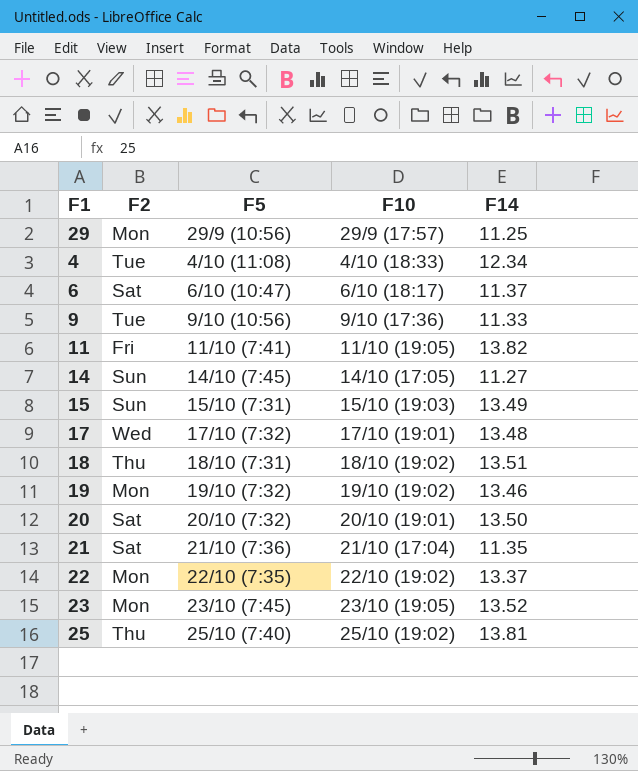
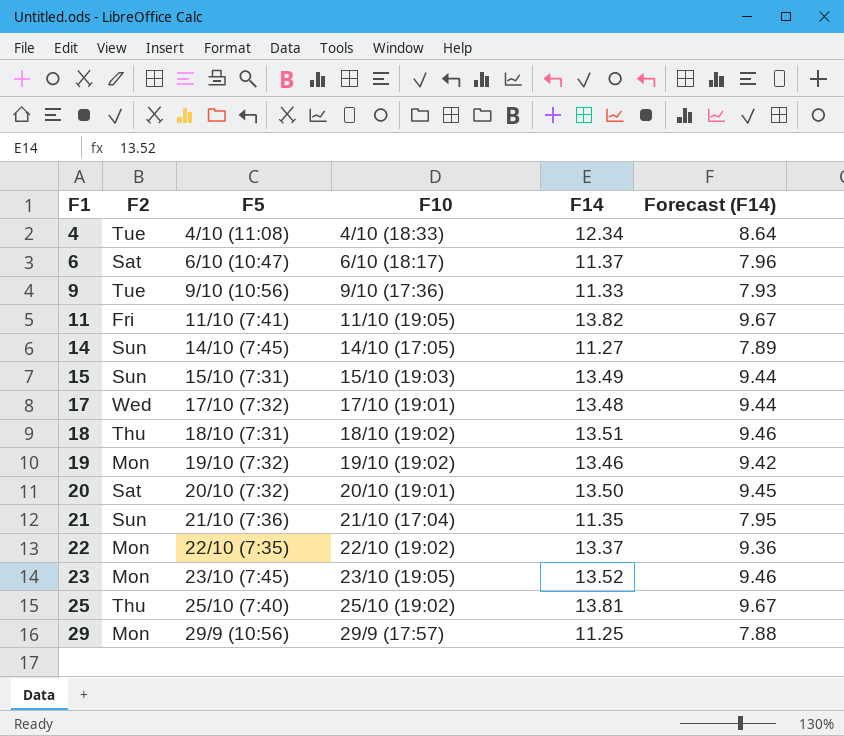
row order: none -> F1 ascending
column Forecast (F14) | formula: none -> [F14] * 0.7
21 | F2: Sat -> Sun

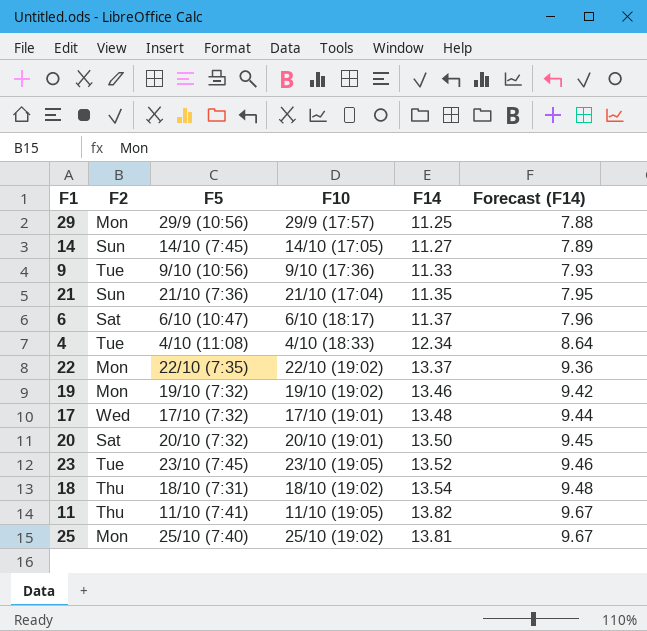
row order: F1 ascending -> Forecast (F14) ascending
row 15: Sun | 15/10 (7:31) | 15/10 (19:03) | 13.49 | 9.44 -> none
23 | F2: Mon -> Tue
18 | F14: 13.51 -> 13.54
18 | Forecast (F14): 9.46 -> 9.48
11 | F2: Fri -> Thu
25 | F2: Thu -> Mon

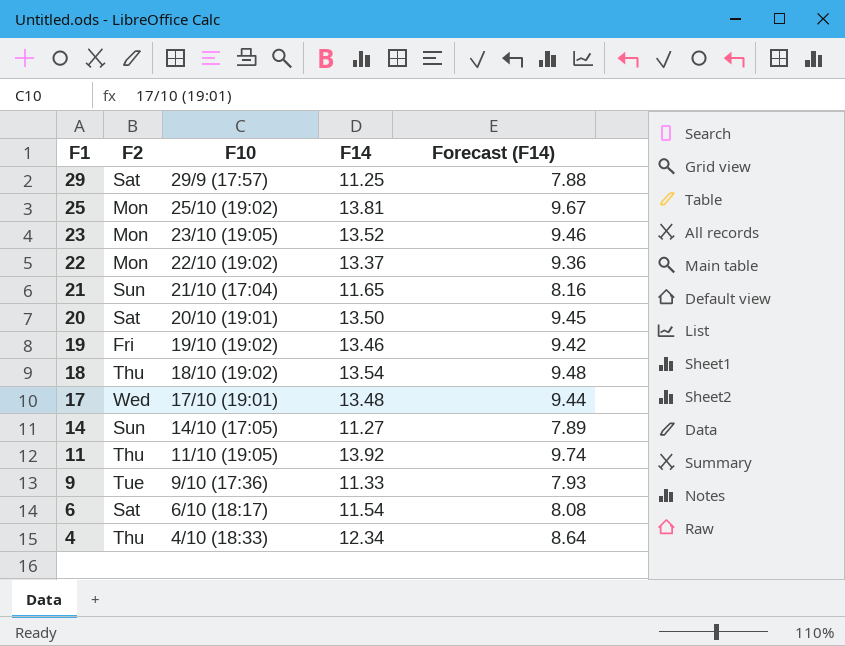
row order: Forecast (F14) ascending -> F1 descending
column F5 | position: 3 -> none
29 | F2: Mon -> Sat
23 | F2: Tue -> Mon
21 | F14: 11.35 -> 11.65
21 | Forecast (F14): 7.95 -> 8.16
19 | F2: Mon -> Fri
11 | F14: 13.82 -> 13.92
11 | Forecast (F14): 9.67 -> 9.74
6 | F14: 11.37 -> 11.54
6 | Forecast (F14): 7.96 -> 8.08
4 | F2: Tue -> Thu

